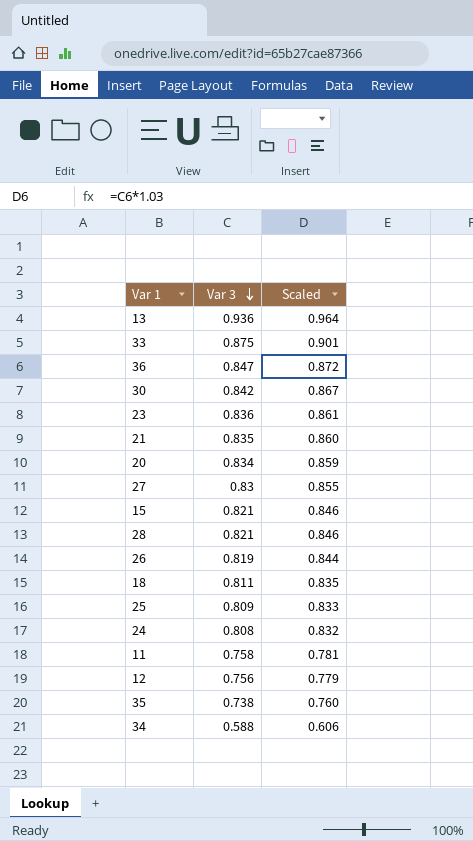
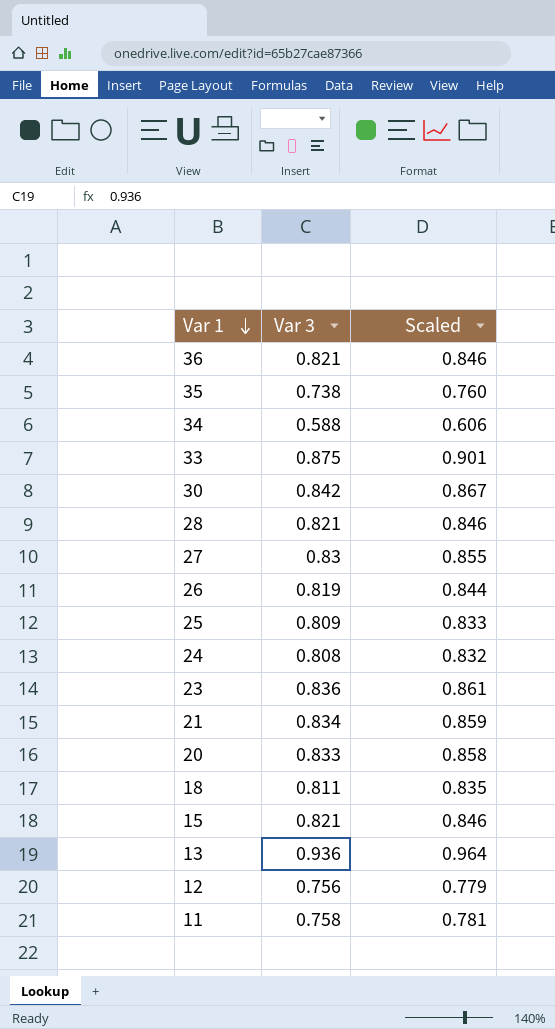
row order: Var 3 descending -> Var 1 descending
36 | Var 3: 0.847 -> 0.821
36 | Scaled: 0.872 -> 0.846
21 | Var 3: 0.835 -> 0.834
21 | Scaled: 0.860 -> 0.859
20 | Var 3: 0.834 -> 0.833
20 | Scaled: 0.859 -> 0.858

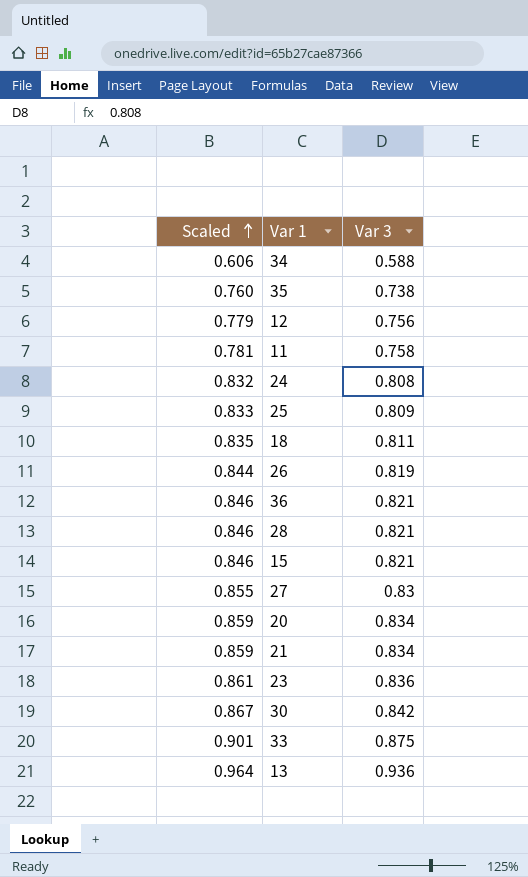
row order: Var 1 descending -> Scaled ascending
column Scaled | position: 3 -> 1
20 | Scaled: 0.858 -> 0.859
20 | Var 3: 0.833 -> 0.834

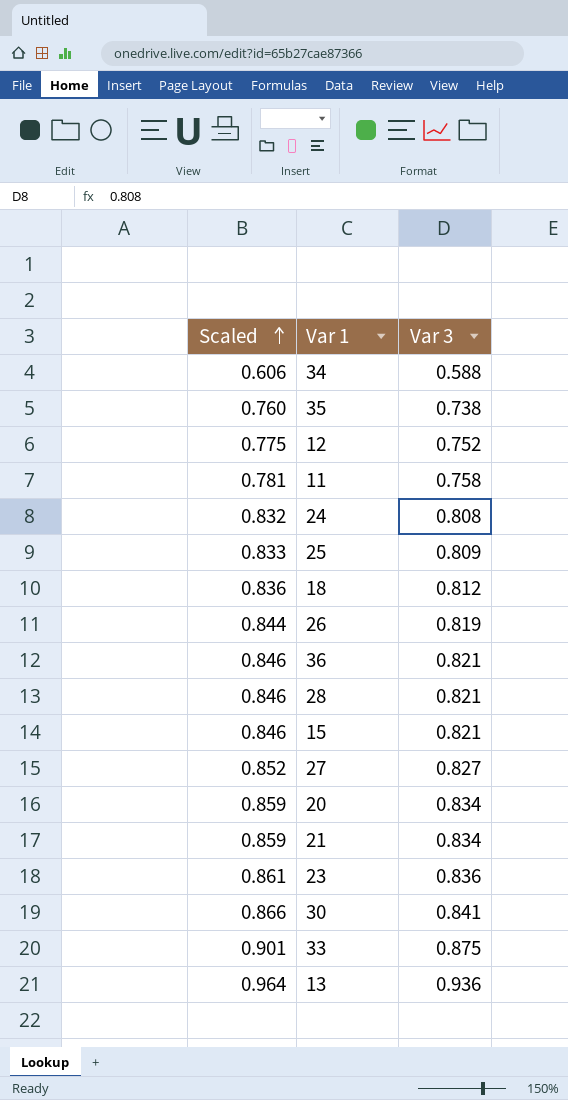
12 | Scaled: 0.779 -> 0.775
12 | Var 3: 0.756 -> 0.752
18 | Scaled: 0.835 -> 0.836
18 | Var 3: 0.811 -> 0.812
27 | Scaled: 0.855 -> 0.852
27 | Var 3: 0.83 -> 0.827
30 | Scaled: 0.867 -> 0.866
30 | Var 3: 0.842 -> 0.841

